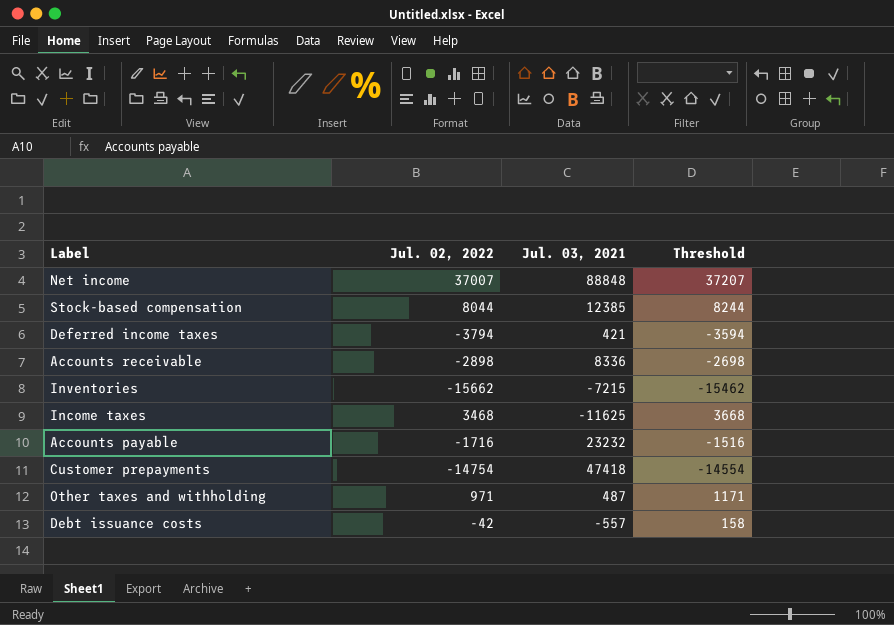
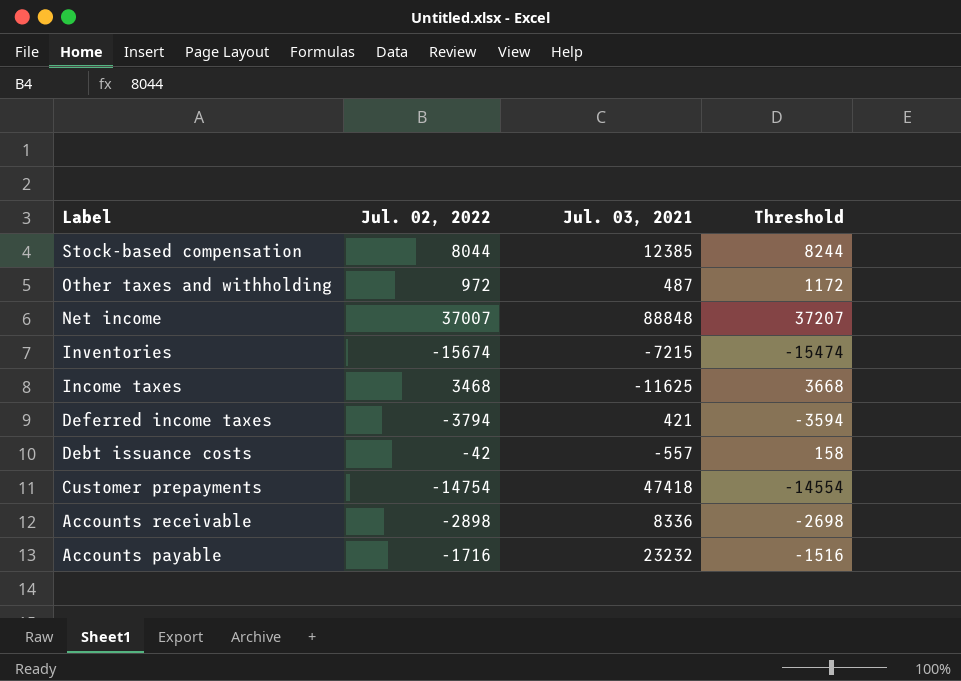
row order: none -> Label descending
Other taxes and withholding | Jul. 02, 2022: 971 -> 972
Other taxes and withholding | Threshold: 1171 -> 1172
Inventories | Jul. 02, 2022: -15662 -> -15674
Inventories | Threshold: -15462 -> -15474

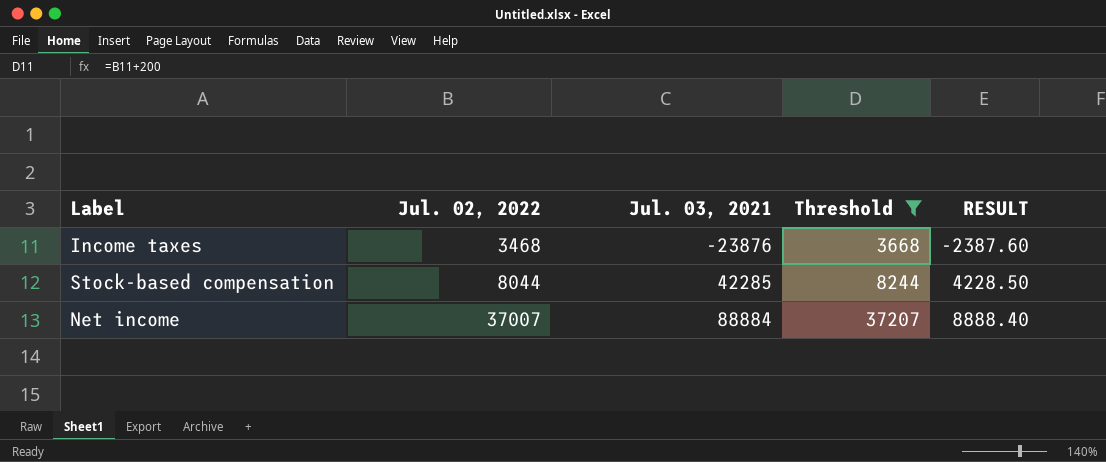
filter: none -> Threshold >= 3668
row order: Label descending -> Jul. 02, 2022 ascending
column RESULT | formula: none -> [Jul. 03, 2021] * 0.1
Income taxes | Jul. 03, 2021: -11625 -> -23876
Stock-based compensation | Jul. 03, 2021: 12385 -> 42285
Net income | Jul. 03, 2021: 88848 -> 88884

